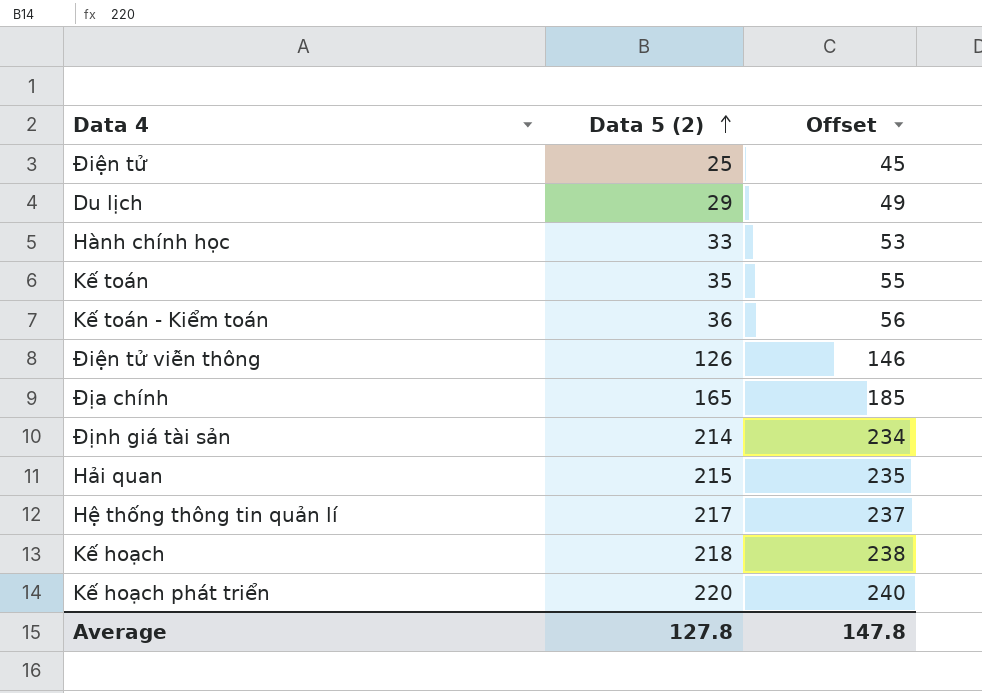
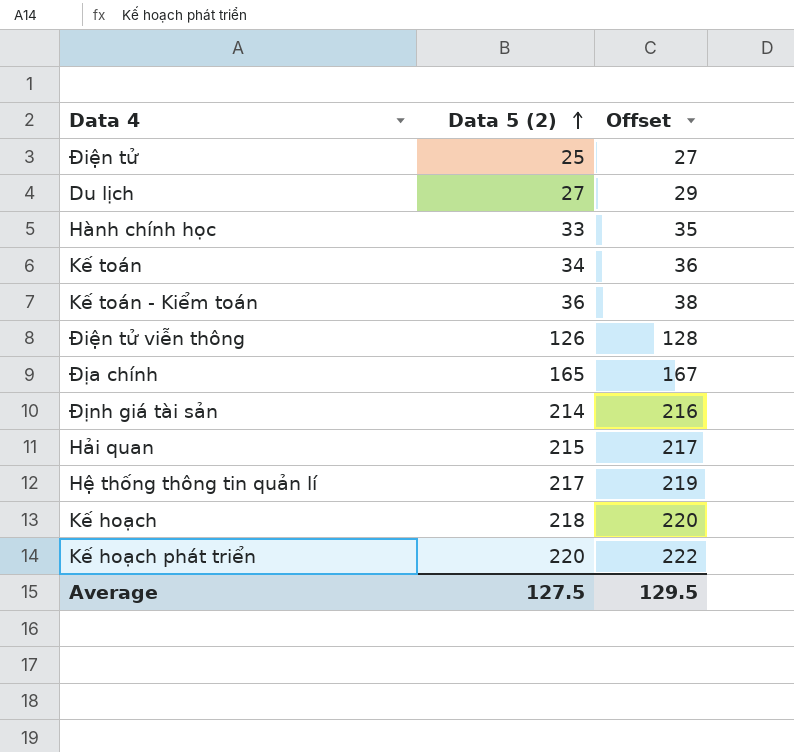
column Offset | formula: [Data 5 (2)] + 20 -> [Data 5 (2)] + 2
Du lịch | Data 5 (2): 29 -> 27
Kế toán | Data 5 (2): 35 -> 34
Average | Data 5 (2): 127.8 -> 127.5
Average | Offset: 147.8 -> 129.5

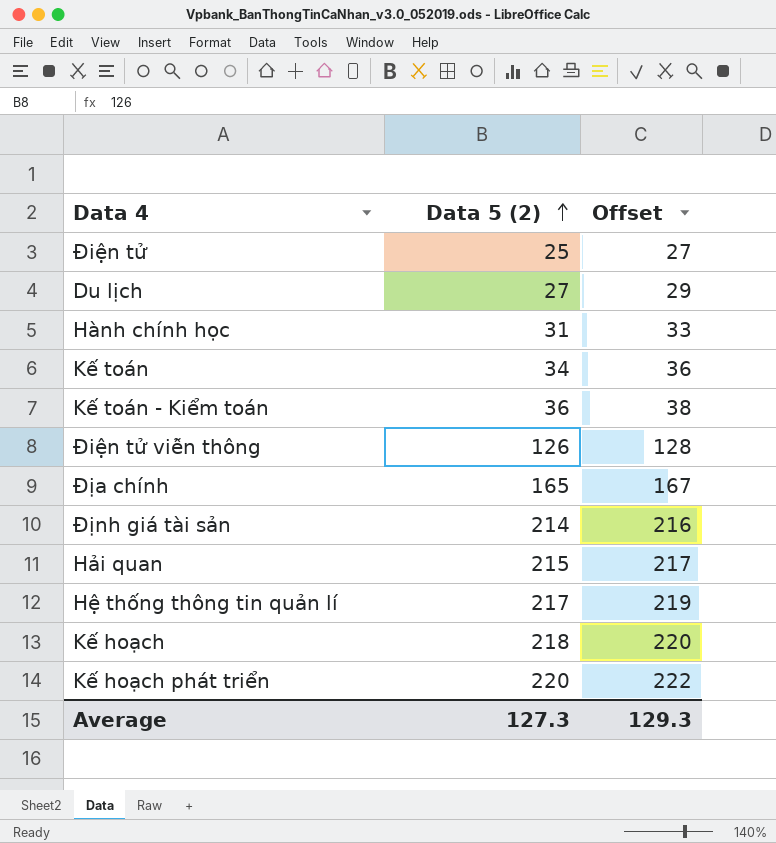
Hành chính học | Data 5 (2): 33 -> 31
Hành chính học | Offset: 35 -> 33
Average | Data 5 (2): 127.5 -> 127.3
Average | Offset: 129.5 -> 129.3

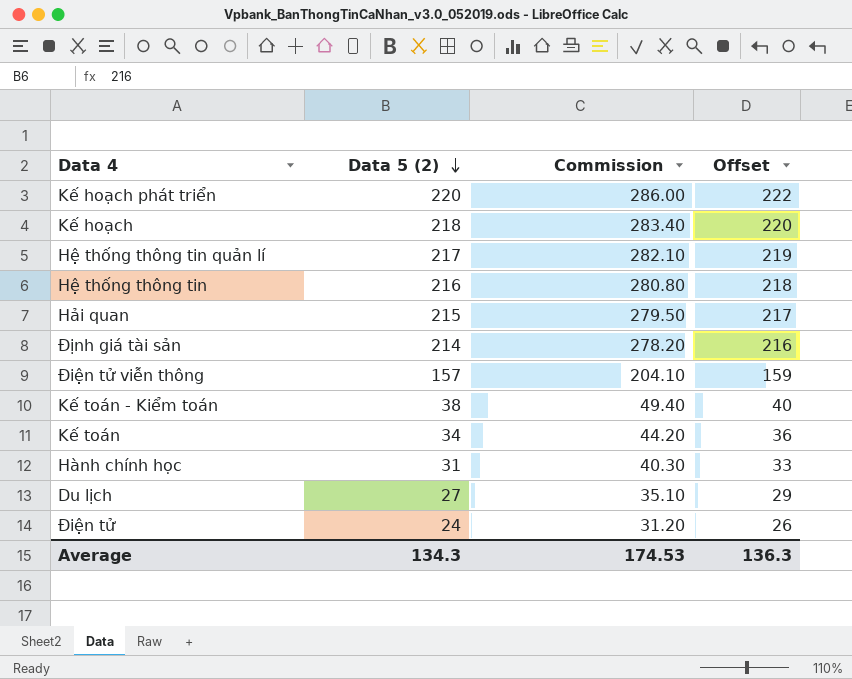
row order: Data 5 (2) ascending -> Data 5 (2) descending
column Commission | formula: none -> [Data 5 (2)] * 1.3
row Địa chính: 165 | 167 -> none
row Hệ thống thông tin: none -> 216 | 280.80 | 218
Điện tử viễn thông | Data 5 (2): 126 -> 157
Điện tử viễn thông | Offset: 128 -> 159
Kế toán - Kiểm toán | Data 5 (2): 36 -> 38
Kế toán - Kiểm toán | Offset: 38 -> 40
Điện tử | Data 5 (2): 25 -> 24
Điện tử | Offset: 27 -> 26
Average | Data 5 (2): 127.3 -> 134.3
Average | Offset: 129.3 -> 136.3

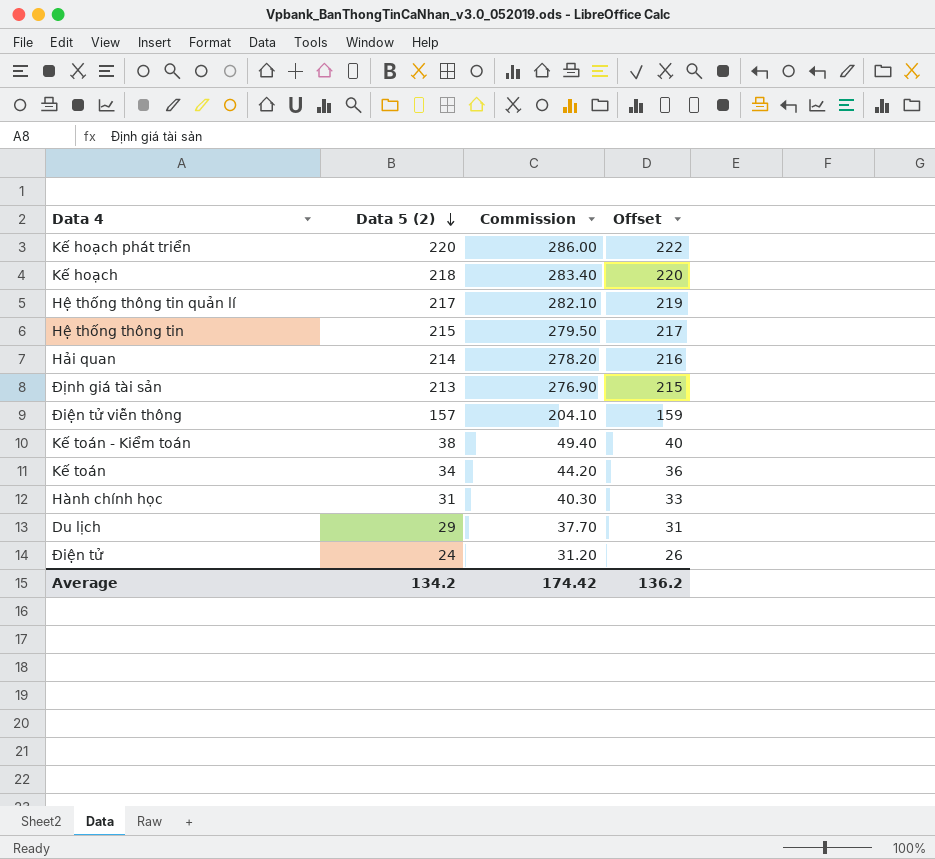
Hệ thống thông tin | Data 5 (2): 216 -> 215
Hệ thống thông tin | Commission: 280.80 -> 279.50
Hệ thống thông tin | Offset: 218 -> 217
Hải quan | Data 5 (2): 215 -> 214
Hải quan | Commission: 279.50 -> 278.20
Hải quan | Offset: 217 -> 216
Định giá tài sản | Data 5 (2): 214 -> 213
Định giá tài sản | Commission: 278.20 -> 276.90
Định giá tài sản | Offset: 216 -> 215
Du lịch | Data 5 (2): 27 -> 29
Du lịch | Commission: 35.10 -> 37.70
Du lịch | Offset: 29 -> 31
Average | Data 5 (2): 134.3 -> 134.2
Average | Commission: 174.53 -> 174.42
Average | Offset: 136.3 -> 136.2

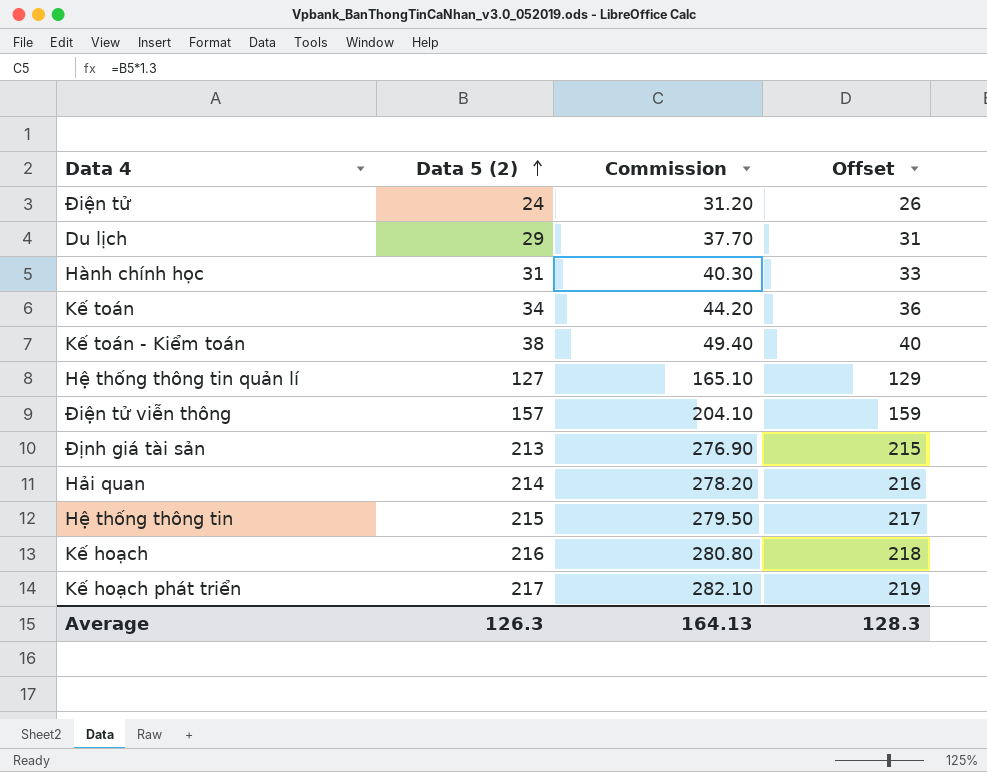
row order: Data 5 (2) descending -> Data 5 (2) ascending
Hệ thống thông tin quản lí | Data 5 (2): 217 -> 127
Hệ thống thông tin quản lí | Commission: 282.10 -> 165.10
Hệ thống thông tin quản lí | Offset: 219 -> 129
Kế hoạch | Data 5 (2): 218 -> 216
Kế hoạch | Commission: 283.40 -> 280.80
Kế hoạch | Offset: 220 -> 218
Kế hoạch phát triển | Data 5 (2): 220 -> 217
Kế hoạch phát triển | Commission: 286.00 -> 282.10
Kế hoạch phát triển | Offset: 222 -> 219
Average | Data 5 (2): 134.2 -> 126.3
Average | Commission: 174.42 -> 164.13
Average | Offset: 136.2 -> 128.3

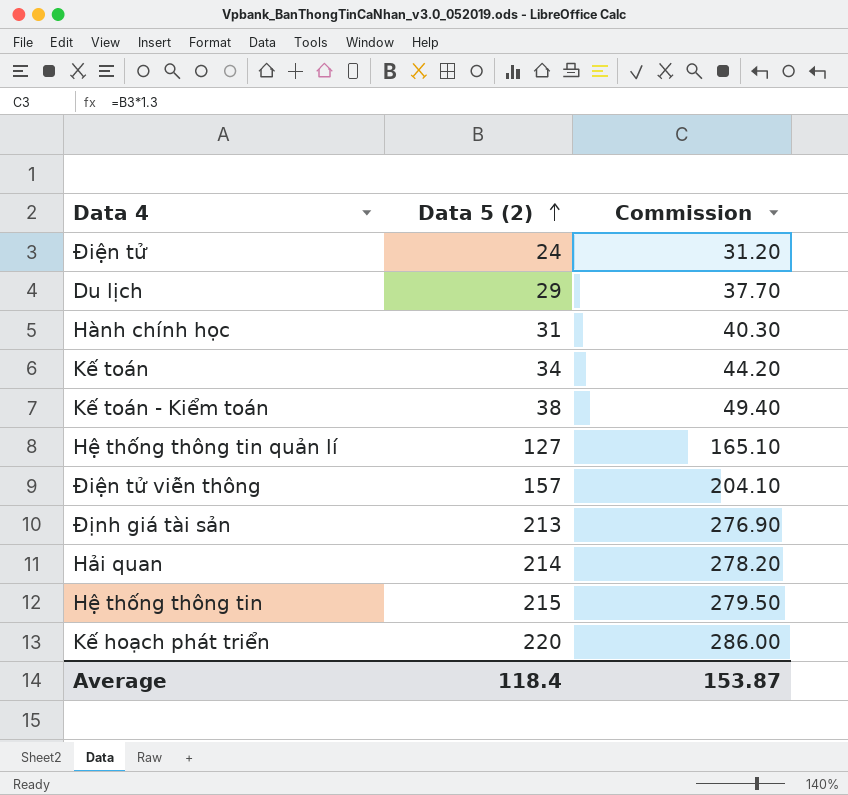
column Offset | formula: [Data 5 (2)] + 2 -> none
row Kế hoạch: 216 | 280.80 | 218 -> none
Kế hoạch phát triển | Data 5 (2): 217 -> 220
Kế hoạch phát triển | Commission: 282.10 -> 286.00
Average | Data 5 (2): 126.3 -> 118.4
Average | Commission: 164.13 -> 153.87

